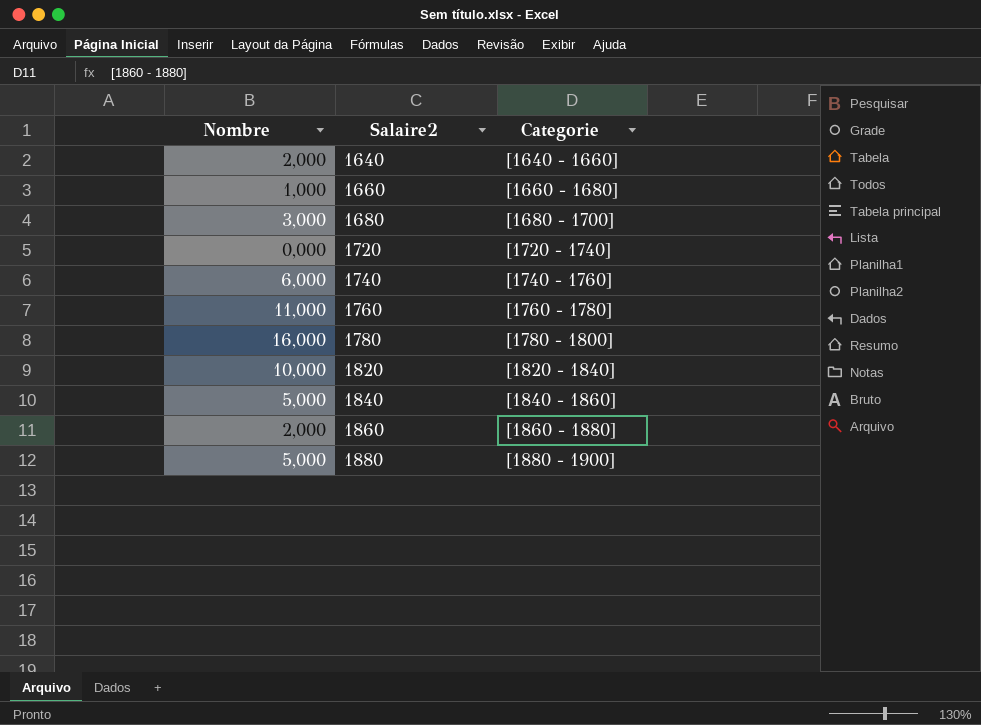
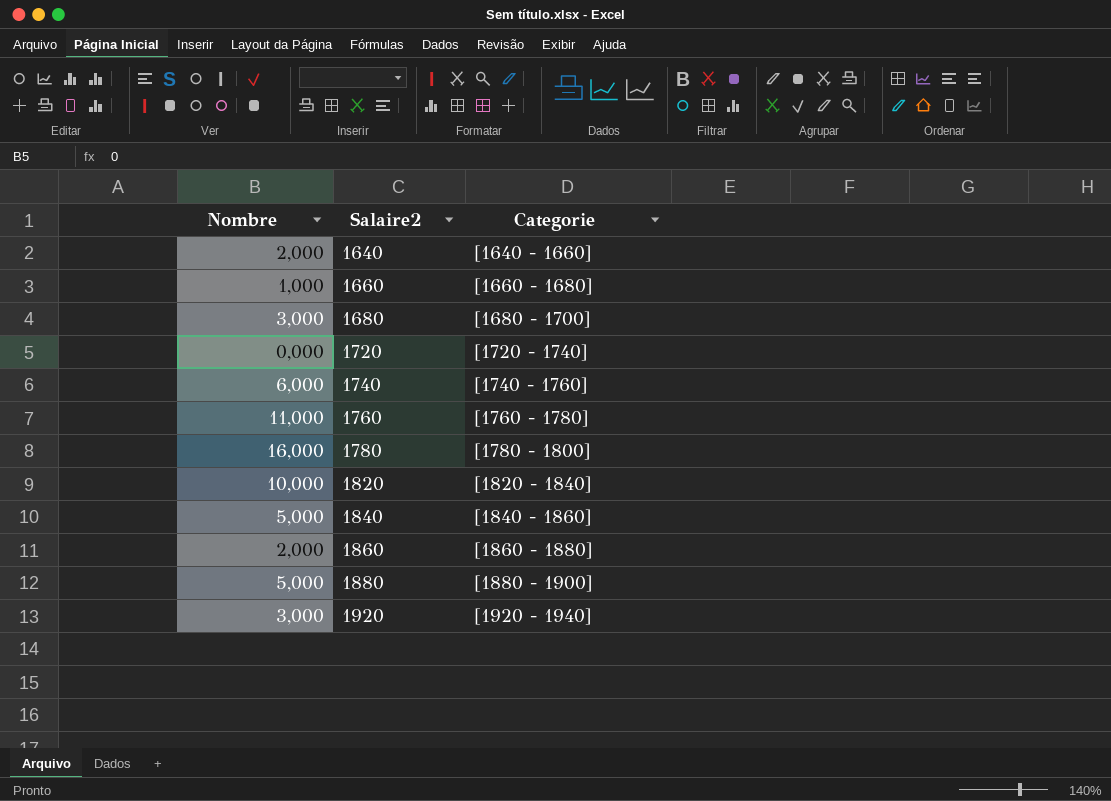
row 1920: none -> 3,000 | [1920 - 1940]

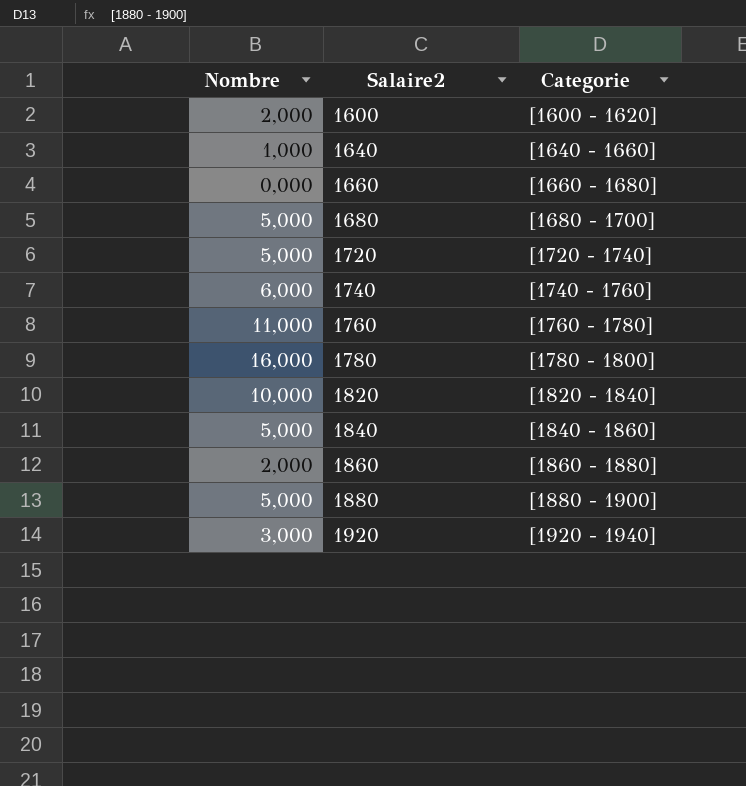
row 1600: none -> 2,000 | [1600 - 1620]
1640 | Nombre: 2,000 -> 1,000
1660 | Nombre: 1,000 -> 0,000
1680 | Nombre: 3,000 -> 5,000
1720 | Nombre: 0,000 -> 5,000

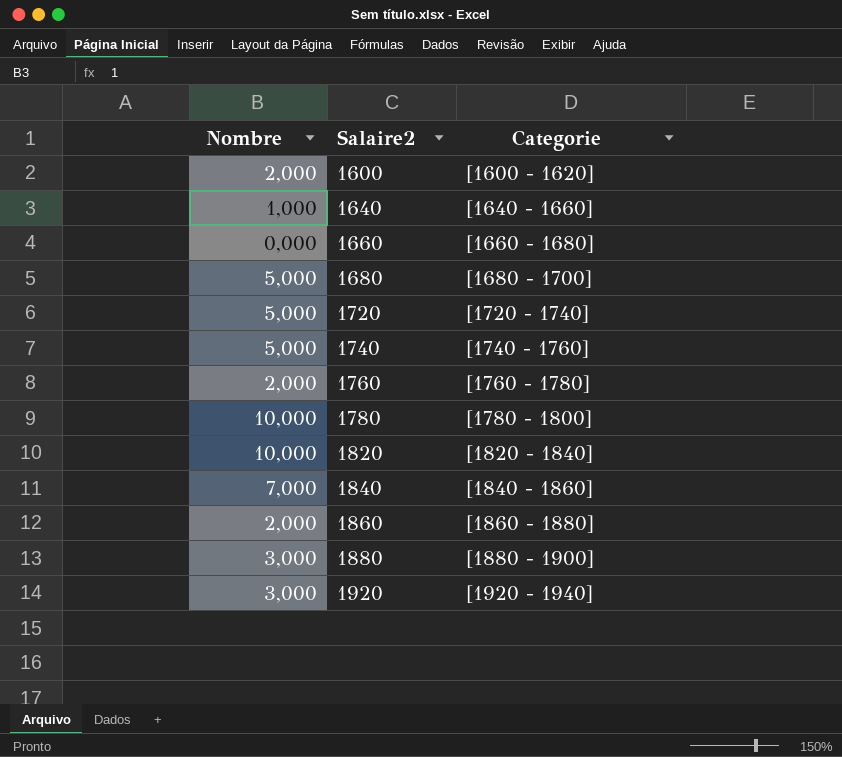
1740 | Nombre: 6,000 -> 5,000
1760 | Nombre: 11,000 -> 2,000
1780 | Nombre: 16,000 -> 10,000
1840 | Nombre: 5,000 -> 7,000
1880 | Nombre: 5,000 -> 3,000

